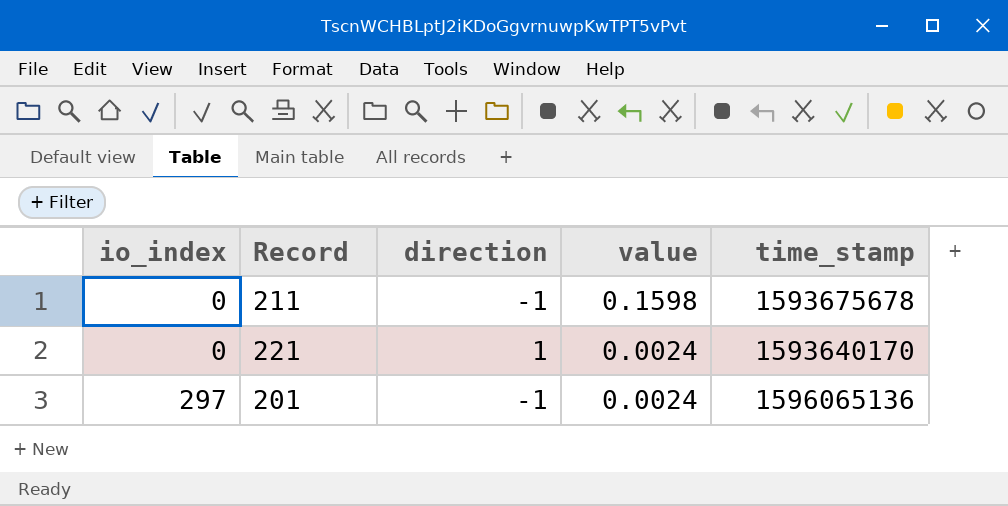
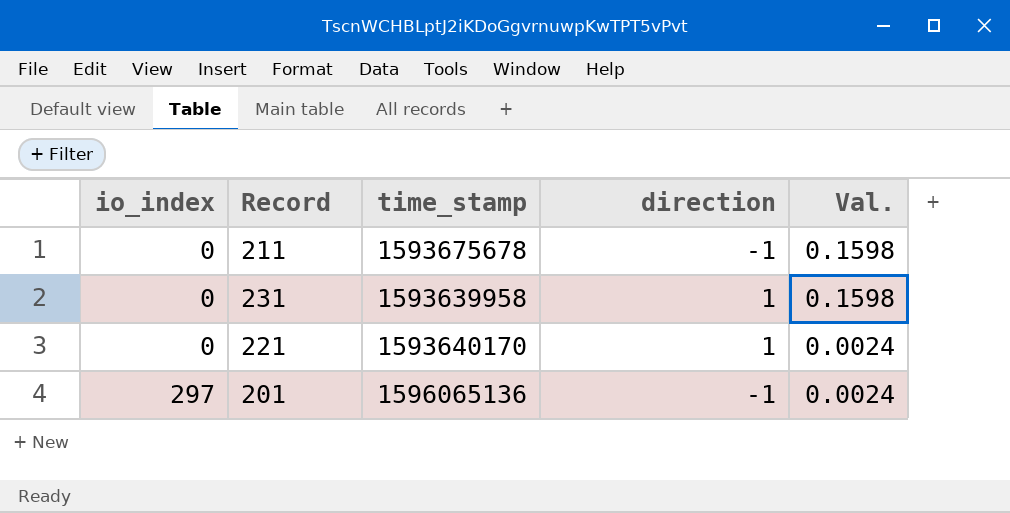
column time_stamp | position: 5 -> 3
column name: value -> Val.
row 231: none -> 0 | 1593639958 | 1 | 0.1598

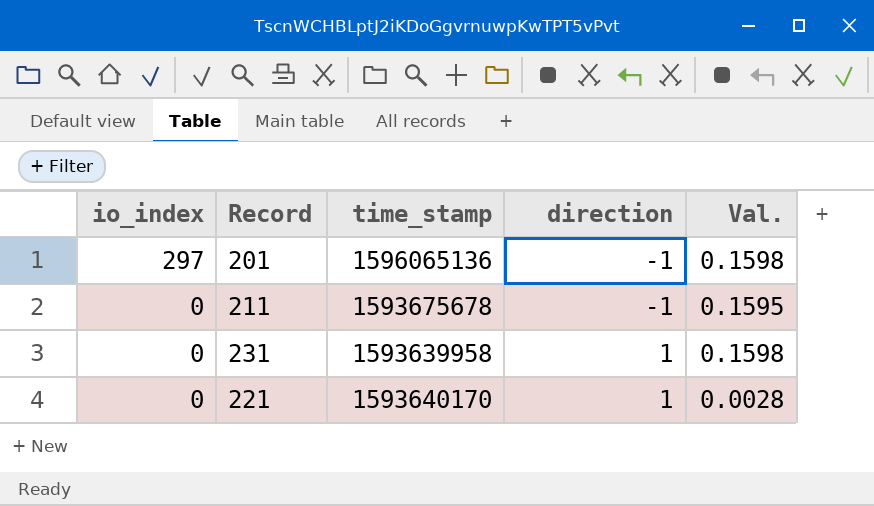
row order: io_index ascending -> io_index descending
201 | Val.: 0.0024 -> 0.1598
211 | Val.: 0.1598 -> 0.1595
221 | Val.: 0.0024 -> 0.0028

